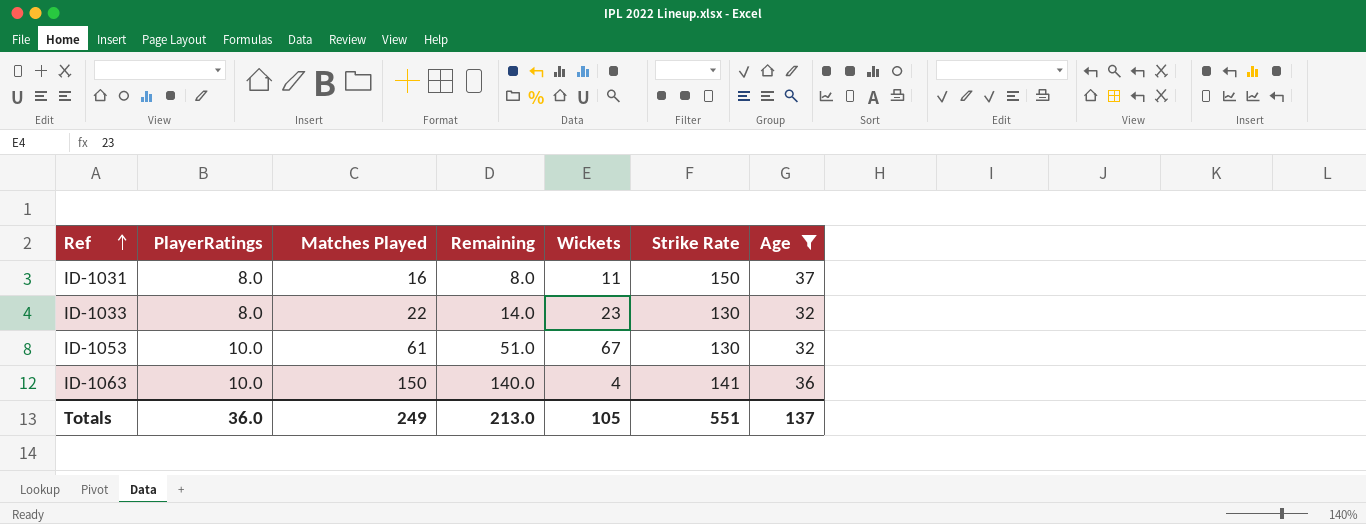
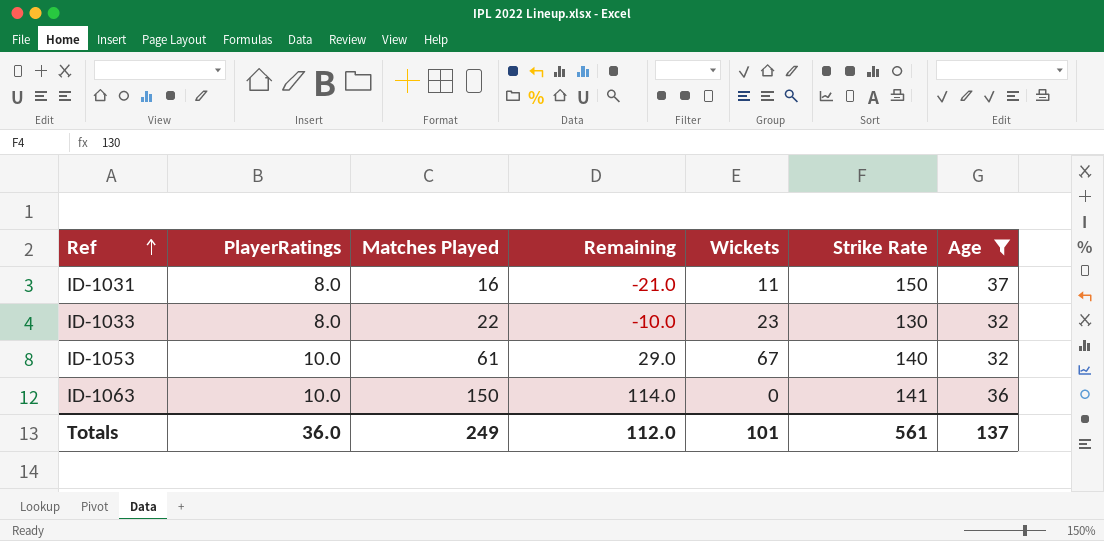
column Remaining | formula: [Matches Played] - [PlayerRatings] -> [Matches Played] - [Age]
ID-1053 | Strike Rate: 130 -> 140
ID-1063 | Wickets: 4 -> 0
Totals | Remaining: 213.0 -> 112.0
Totals | Wickets: 105 -> 101
Totals | Strike Rate: 551 -> 561

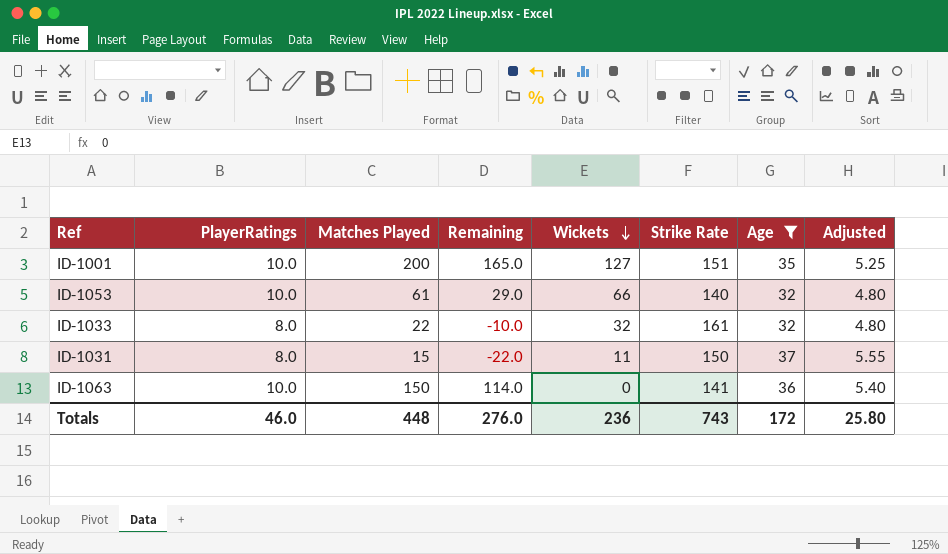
row order: Ref ascending -> Wickets descending
column Adjusted | formula: none -> [Age] * 0.15
row ID-1001: none -> 10.0 | 200 | 165.0 | 127 | 151 | 35 | 5.25
ID-1053 | Wickets: 67 -> 66
ID-1033 | Wickets: 23 -> 32
ID-1033 | Strike Rate: 130 -> 161
ID-1031 | Matches Played: 16 -> 15
ID-1031 | Remaining: -21.0 -> -22.0
Totals | PlayerRatings: 36.0 -> 46.0
Totals | Matches Played: 249 -> 448
Totals | Remaining: 112.0 -> 276.0
Totals | Wickets: 101 -> 236
Totals | Strike Rate: 561 -> 743
Totals | Age: 137 -> 172

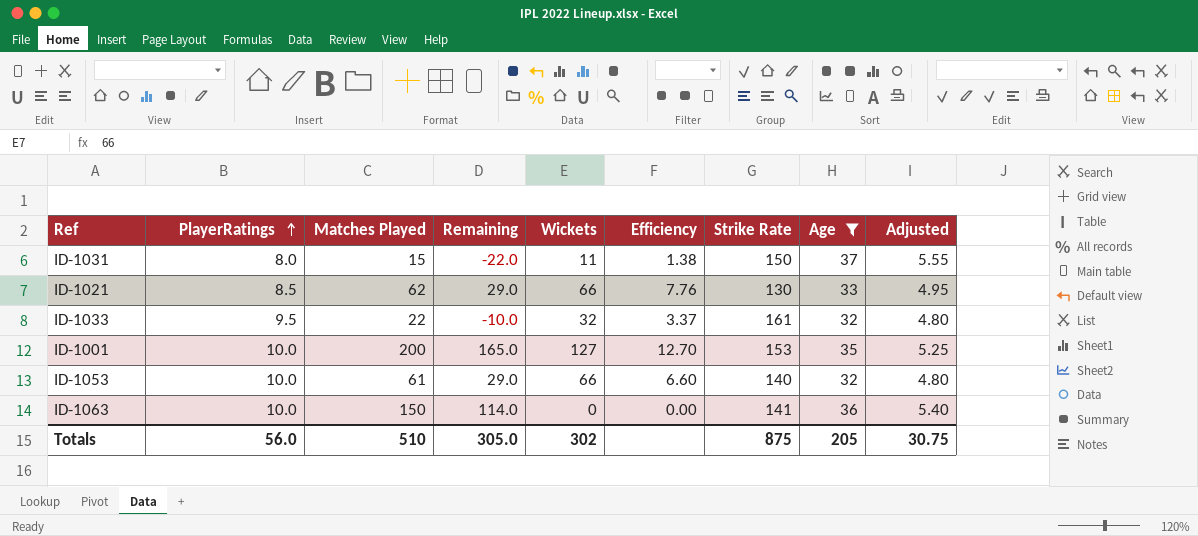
row order: Wickets descending -> PlayerRatings ascending
column Efficiency | formula: none -> [Wickets] / [PlayerRatings]
row ID-1021: none -> 8.5 | 62 | 29.0 | 66 | 7.76 | 130 | 33 | 4.95
ID-1033 | PlayerRatings: 8.0 -> 9.5
ID-1001 | Strike Rate: 151 -> 153
Totals | PlayerRatings: 46.0 -> 56.0
Totals | Matches Played: 448 -> 510
Totals | Remaining: 276.0 -> 305.0
Totals | Wickets: 236 -> 302
Totals | Strike Rate: 743 -> 875
Totals | Age: 172 -> 205
Totals | Adjusted: 25.80 -> 30.75

